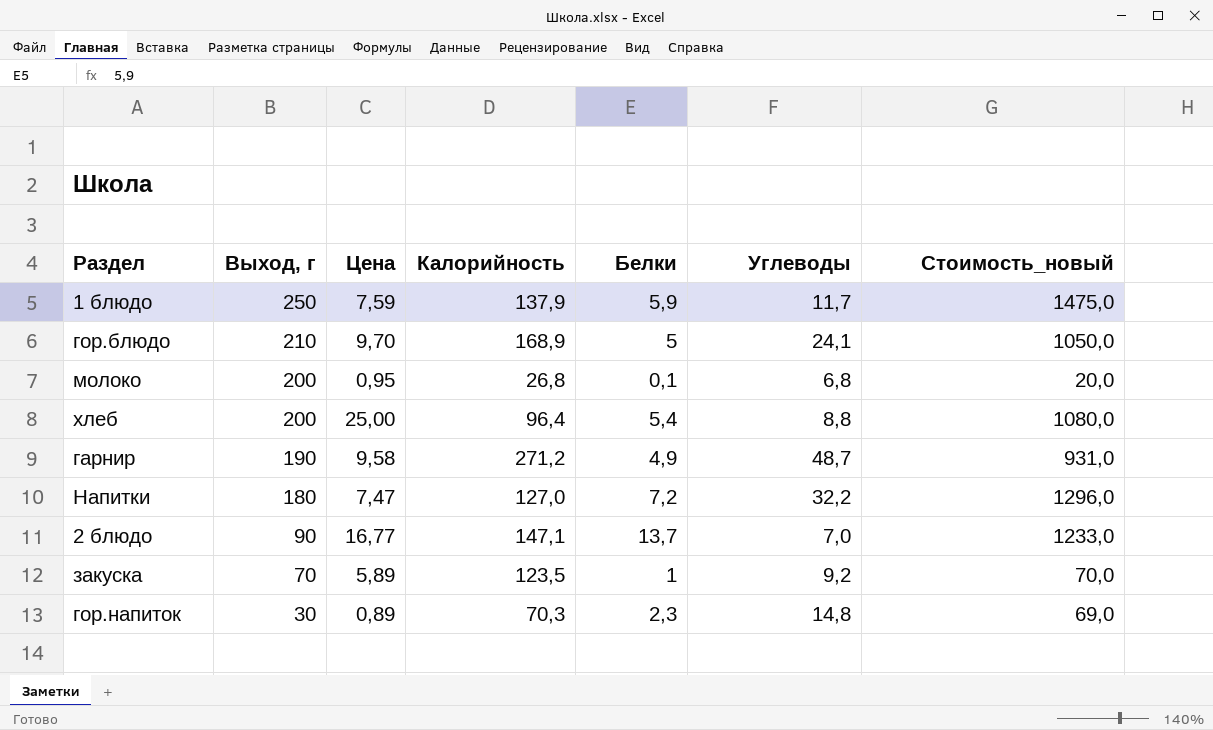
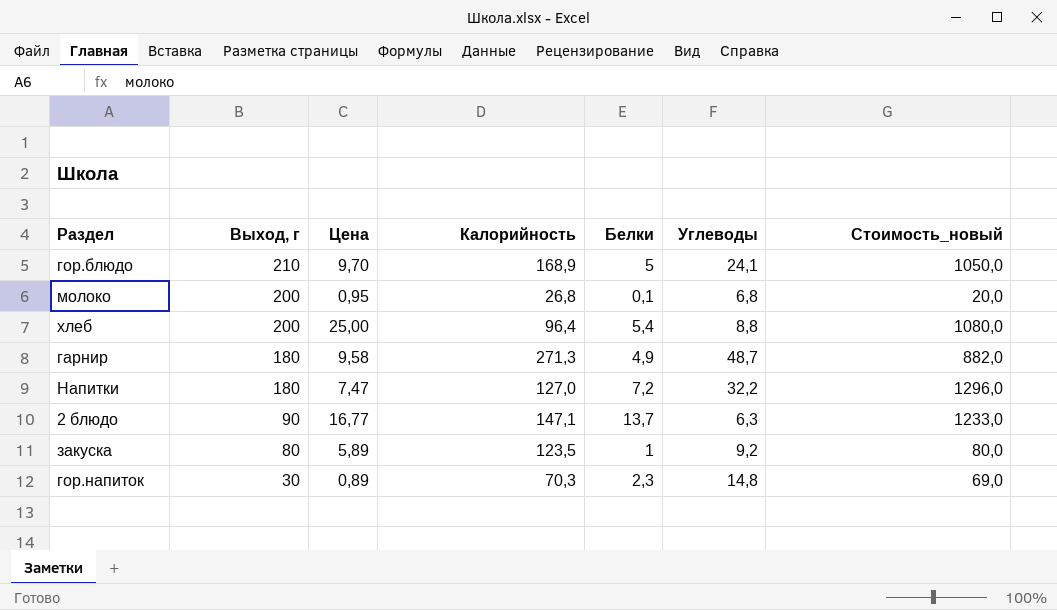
row 1 блюдо: 250 | 7,59 | 137,9 | 5,9 | 11,7 | 1475,0 -> none
гарнир | Выход, г: 190 -> 180
гарнир | Калорийность: 271,2 -> 271,3
гарнир | Стоимость_новый: 931,0 -> 882,0
2 блюдо | Углеводы: 7,0 -> 6,3
закуска | Выход, г: 70 -> 80
закуска | Стоимость_новый: 70,0 -> 80,0

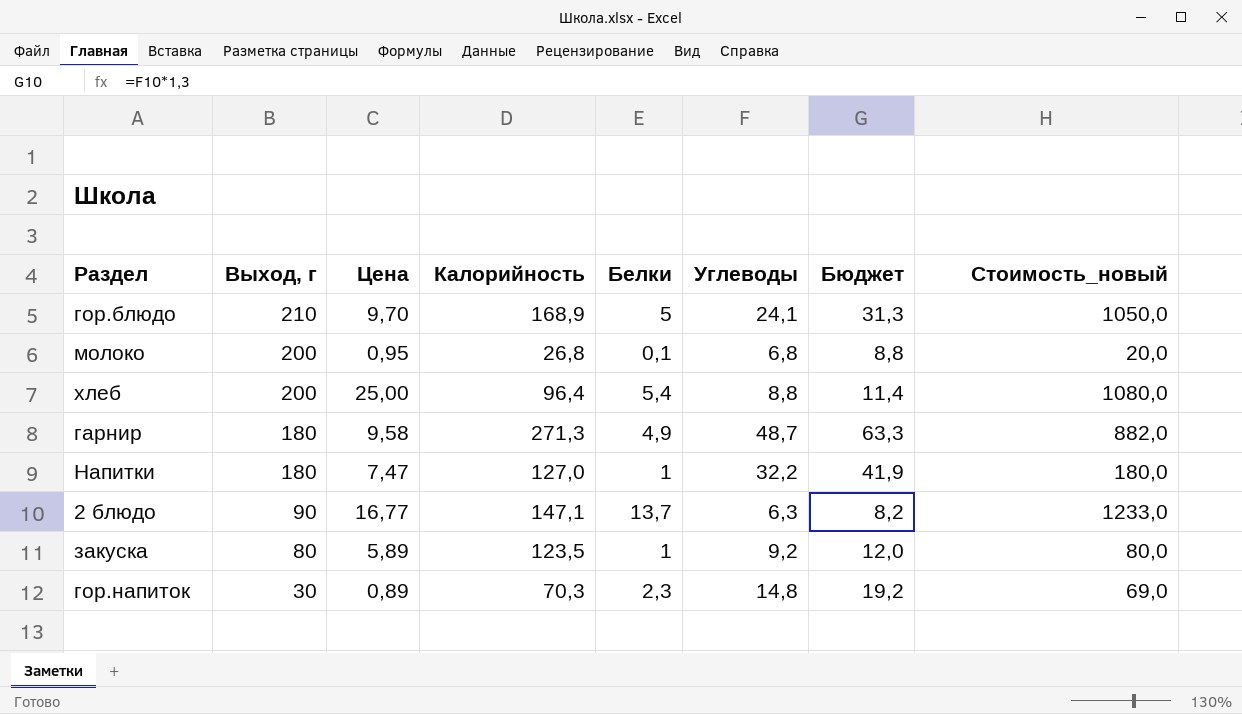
column Бюджет | formula: none -> [Углеводы] * 1,3
Напитки | Белки: 7,2 -> 1
Напитки | Стоимость_новый: 1296,0 -> 180,0

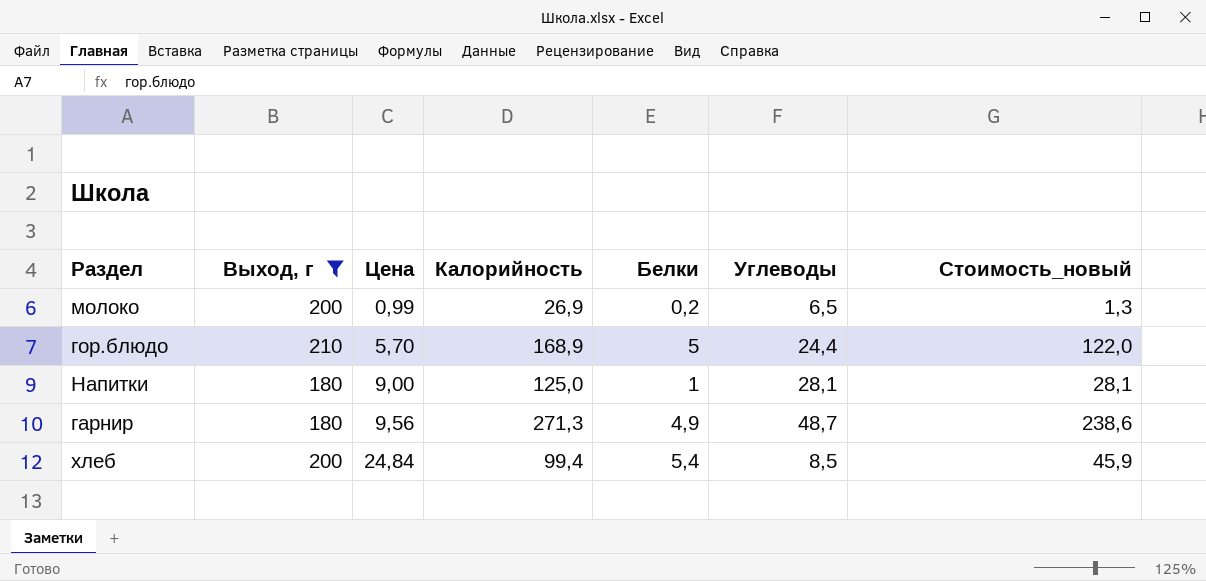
filter: none -> Выход, г >= 180
row order: Выход, г descending -> Цена ascending
column Бюджет | formula: [Углеводы] * 1,3 -> none
column Стоимость_новый | formula: [Выход, г] * [Белки] -> [Белки] * [Углеводы]
молоко | Цена: 0,95 -> 0,99
молоко | Калорийность: 26,8 -> 26,9
молоко | Белки: 0,1 -> 0,2
молоко | Углеводы: 6,8 -> 6,5
гор.блюдо | Цена: 9,70 -> 5,70
гор.блюдо | Углеводы: 24,1 -> 24,4
Напитки | Цена: 7,47 -> 9,00
Напитки | Калорийность: 127,0 -> 125,0
Напитки | Углеводы: 32,2 -> 28,1
гарнир | Цена: 9,58 -> 9,56
хлеб | Цена: 25,00 -> 24,84
хлеб | Калорийность: 96,4 -> 99,4
хлеб | Углеводы: 8,8 -> 8,5

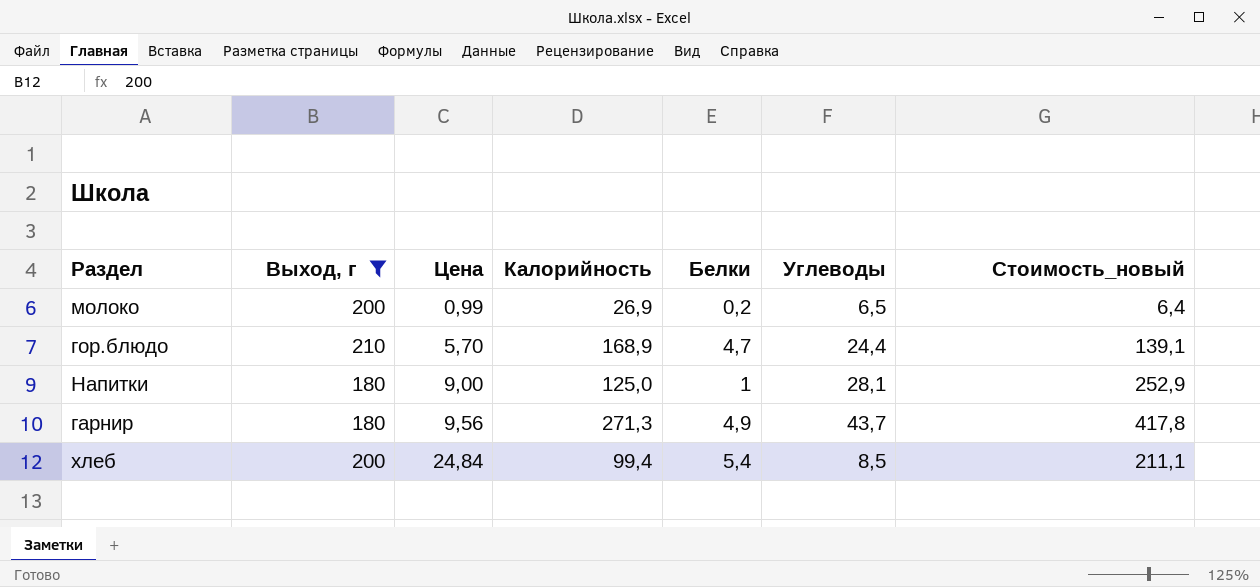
column Стоимость_новый | formula: [Белки] * [Углеводы] -> [Цена] * [Углеводы]
гор.блюдо | Белки: 5 -> 4,7
гарнир | Углеводы: 48,7 -> 43,7

